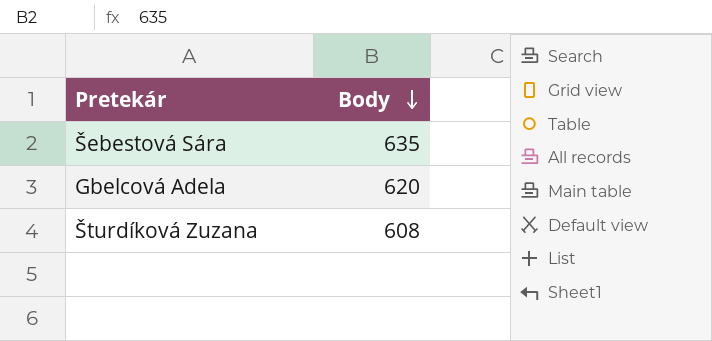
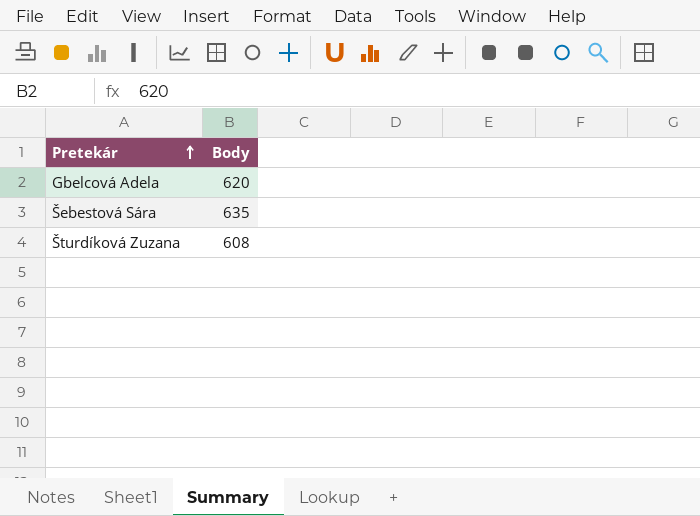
row order: Body descending -> Pretekár ascending

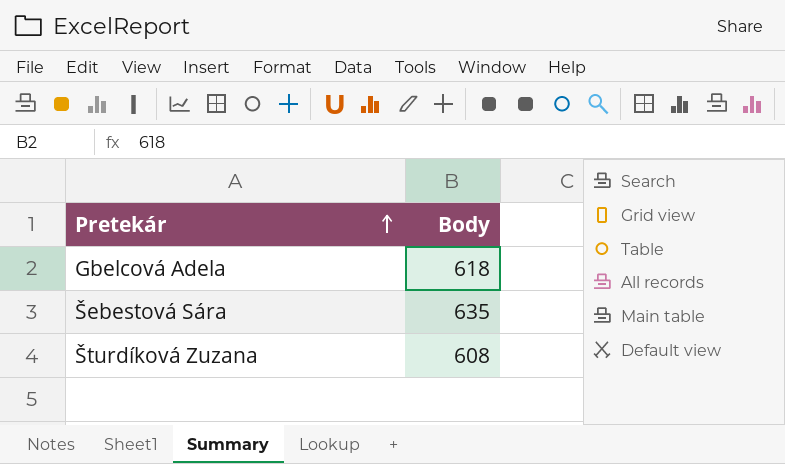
Gbelcová Adela | Body: 620 -> 618

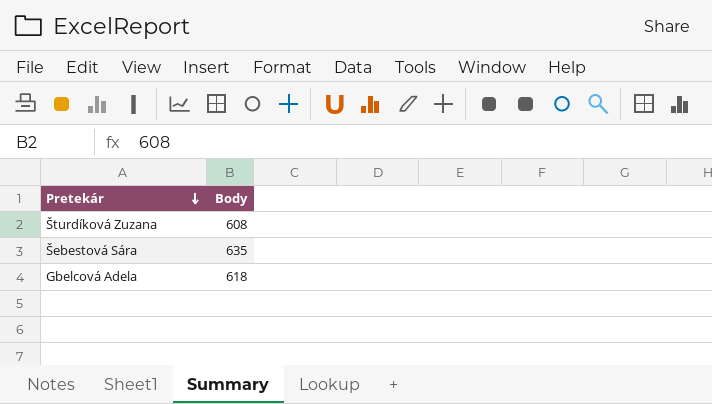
row order: Pretekár ascending -> Pretekár descending

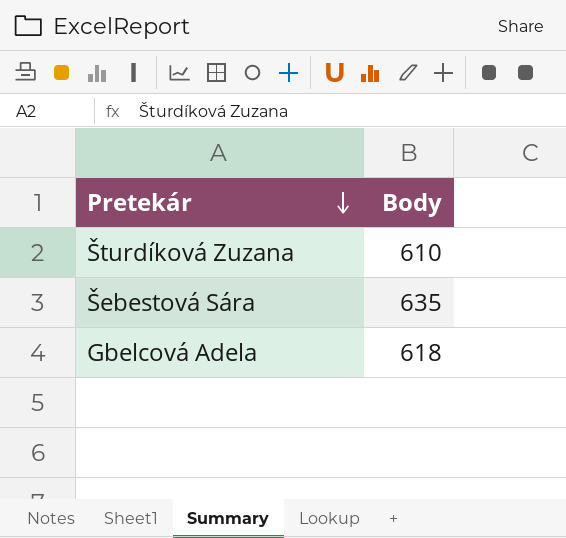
Šturdíková Zuzana | Body: 608 -> 610

